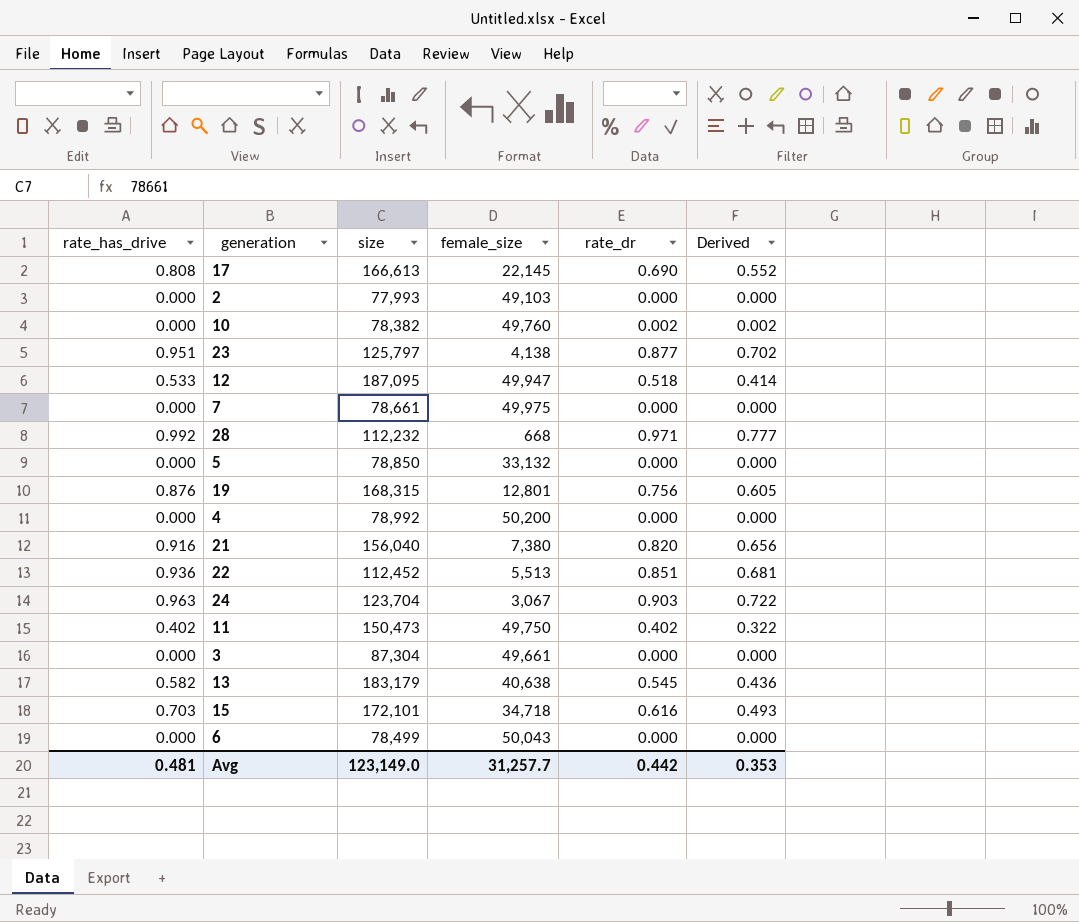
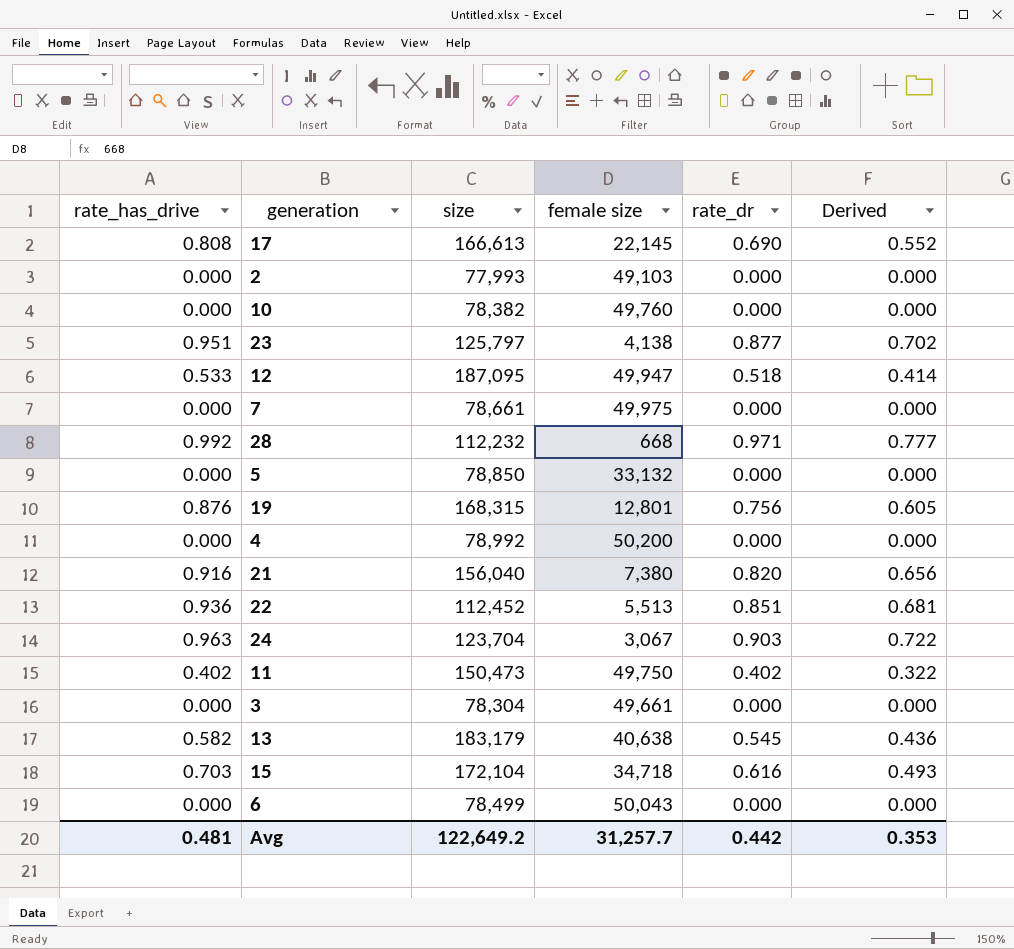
column name: female_size -> female size
10 | rate_dr: 0.002 -> 0.000
10 | Derived: 0.002 -> 0.000
3 | size: 87,304 -> 78,304
15 | size: 172,101 -> 172,104
Avg | size: 123,149.0 -> 122,649.2

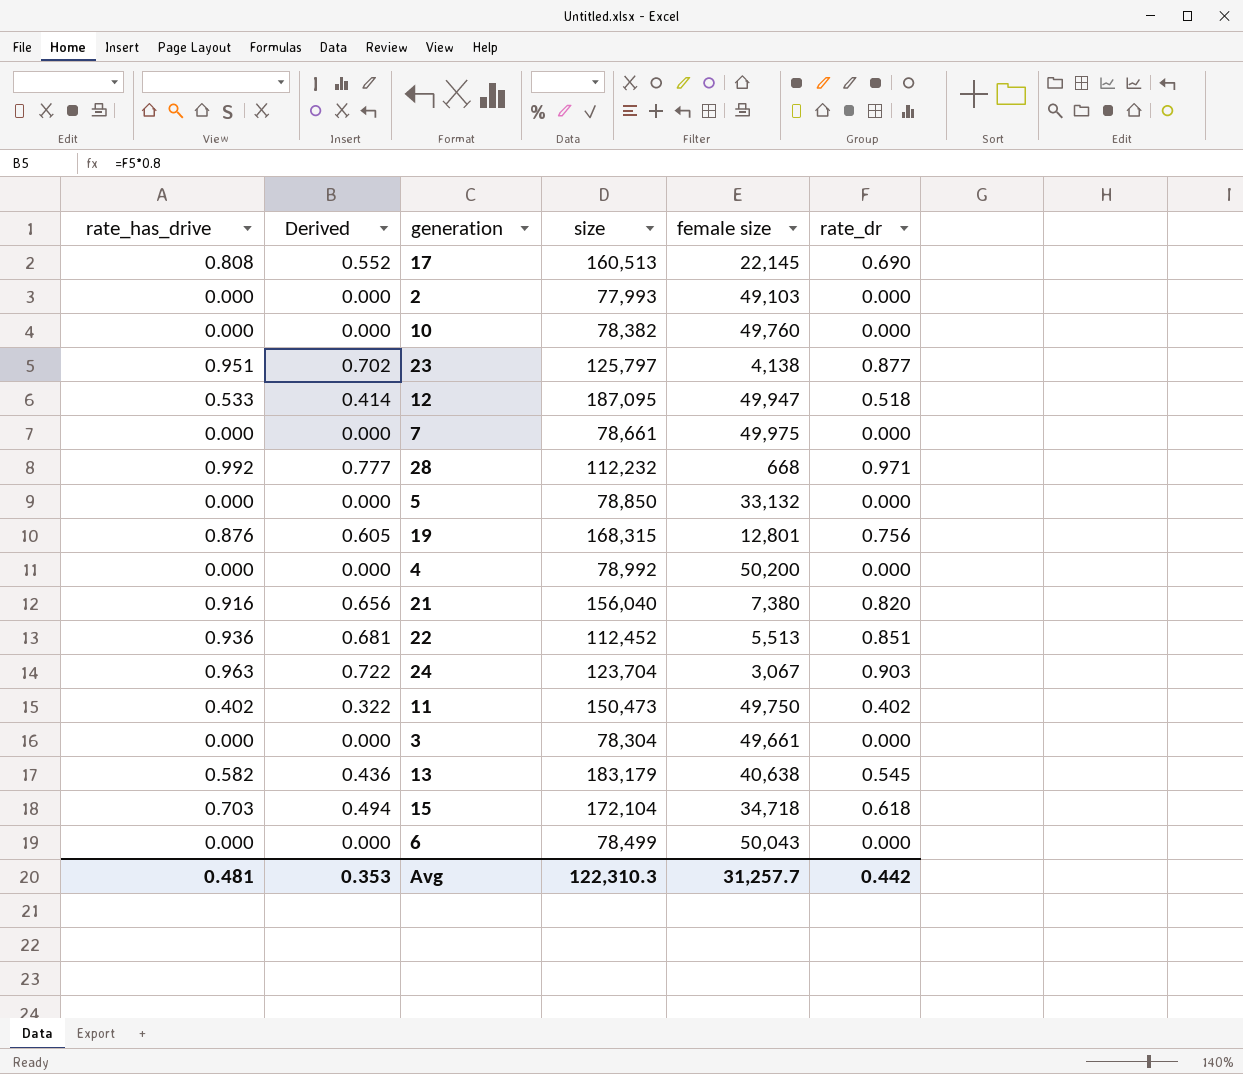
column Derived | position: 6 -> 2
17 | size: 166,613 -> 160,513
15 | Derived: 0.493 -> 0.494
15 | rate_dr: 0.616 -> 0.618
Avg | size: 122,649.2 -> 122,310.3

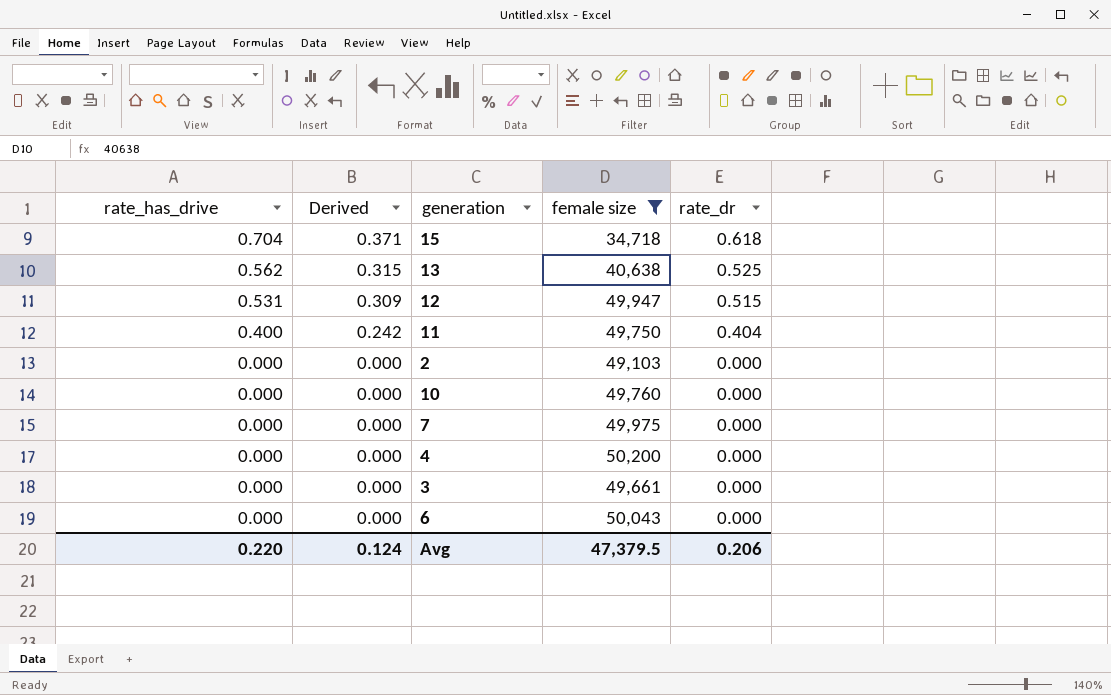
filter: none -> female size >= 34,718
row order: none -> rate_has_drive descending
column size | position: 4 -> none
column Derived | formula: [rate_dr] * 0.8 -> [rate_dr] * 0.6
15 | rate_has_drive: 0.703 -> 0.704
13 | rate_has_drive: 0.582 -> 0.562
13 | rate_dr: 0.545 -> 0.525
12 | rate_has_drive: 0.533 -> 0.531
12 | rate_dr: 0.518 -> 0.515
11 | rate_has_drive: 0.402 -> 0.400
11 | rate_dr: 0.402 -> 0.404
Avg | rate_has_drive: 0.481 -> 0.220
Avg | Derived: 0.353 -> 0.124
Avg | female size: 31,257.7 -> 47,379.5
Avg | rate_dr: 0.442 -> 0.206

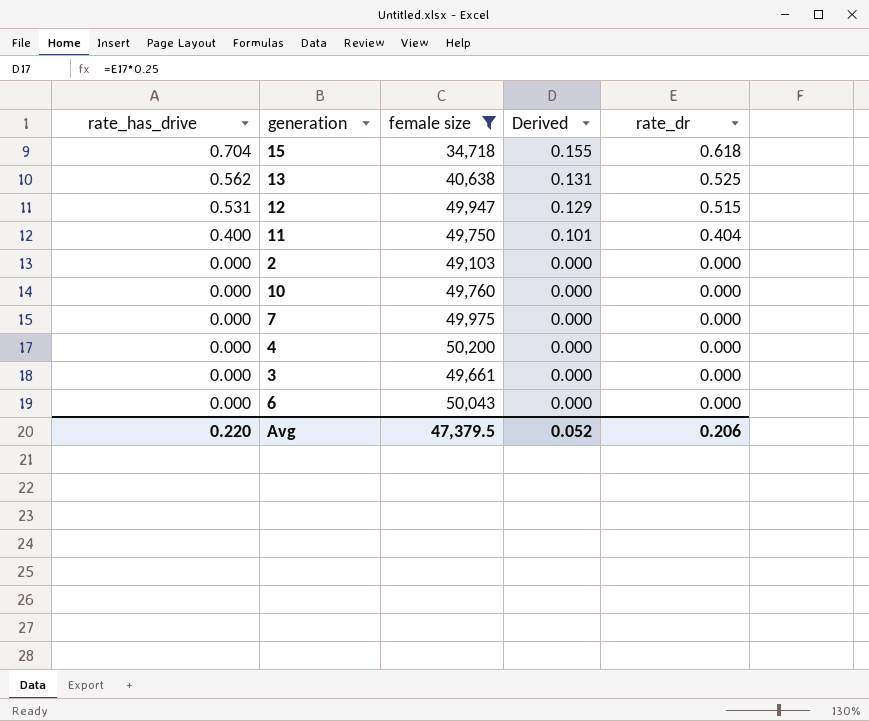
column Derived | formula: [rate_dr] * 0.6 -> [rate_dr] * 0.25
column Derived | position: 2 -> 4
Avg | Derived: 0.124 -> 0.052

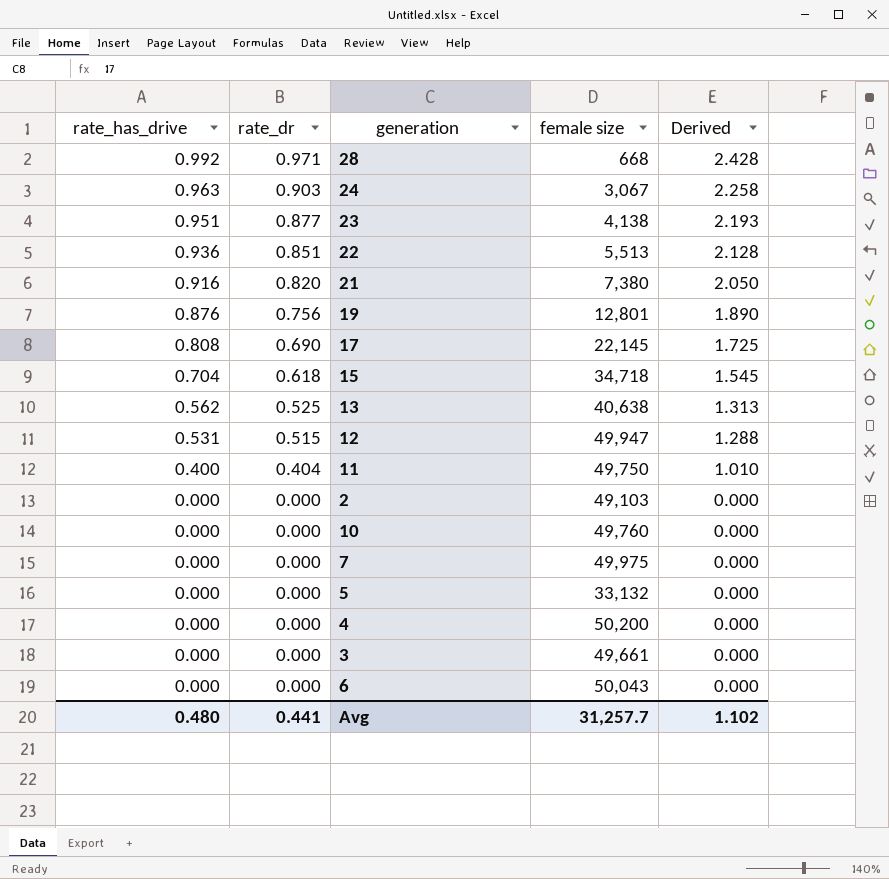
filter: female size >= 34,718 -> none
column rate_dr | position: 5 -> 2
column Derived | formula: [rate_dr] * 0.25 -> [rate_dr] * 2.5
Avg | rate_has_drive: 0.220 -> 0.480
Avg | rate_dr: 0.206 -> 0.441
Avg | female size: 47,379.5 -> 31,257.7
Avg | Derived: 0.052 -> 1.102

